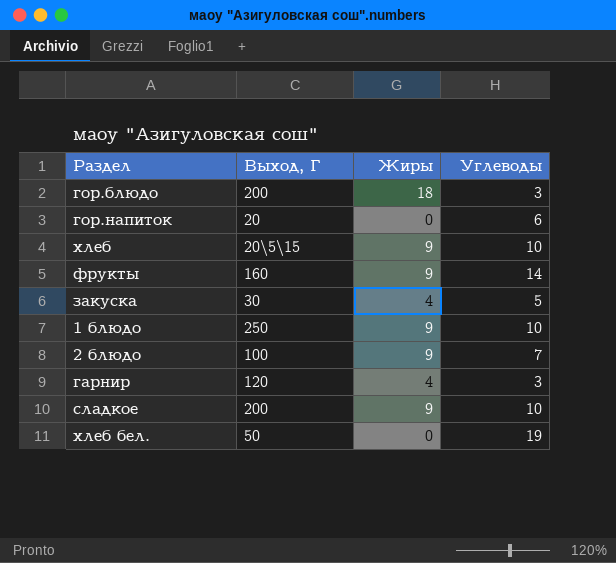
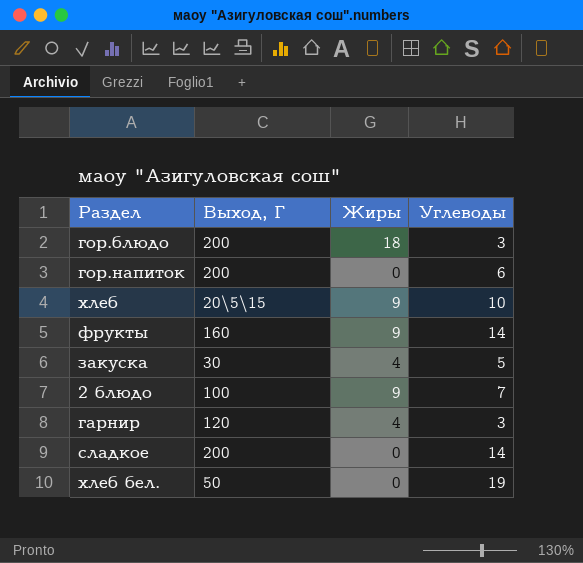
row 1 блюдо: 250 | 9 | 10 -> none
гор.напиток | Выход, Г: 20 -> 200
сладкое | Жиры: 9 -> 0
сладкое | Углеводы: 10 -> 14

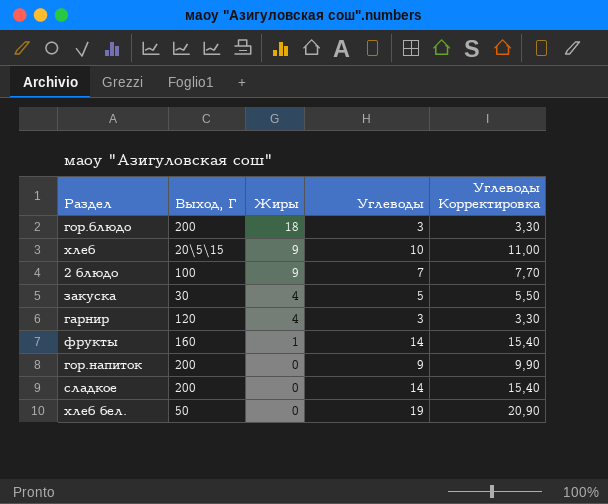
row order: none -> Жиры descending
column Углеводы Корректировка | formula: none -> [Углеводы] * 1,1
фрукты | Жиры: 9 -> 1
гор.напиток | Углеводы: 6 -> 9

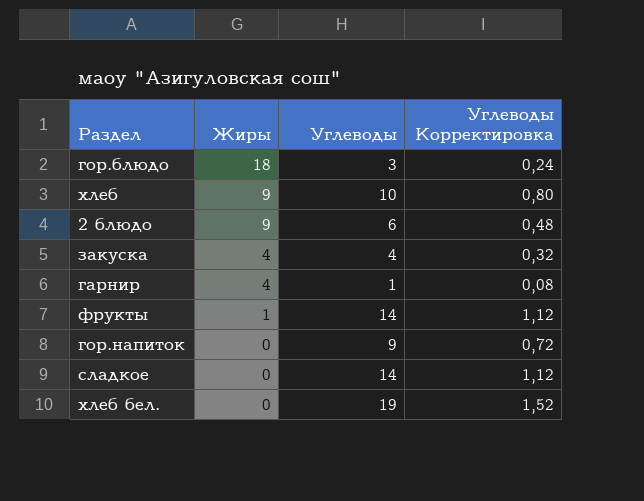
column Выход, Г | position: 2 -> none
column Углеводы Корректировка | formula: [Углеводы] * 1,1 -> [Углеводы] * 0,08
2 блюдо | Углеводы: 7 -> 6
закуска | Углеводы: 5 -> 4
гарнир | Углеводы: 3 -> 1

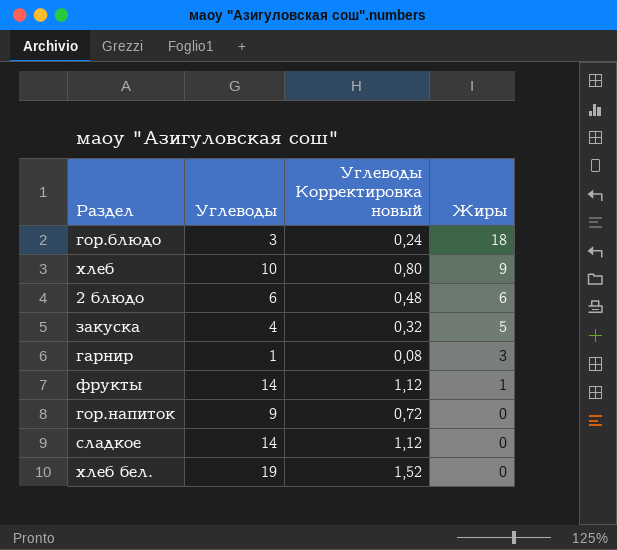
column name: Углеводы Корректировка -> Углеводы Корректировка новый
column Жиры | position: 2 -> 4
2 блюдо | Жиры: 9 -> 6
закуска | Жиры: 4 -> 5
гарнир | Жиры: 4 -> 3

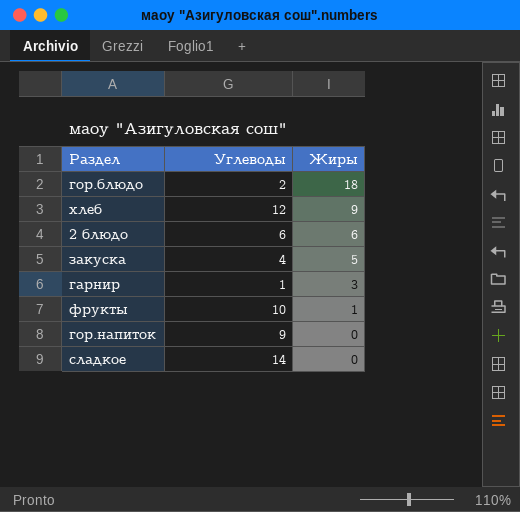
column Углеводы Корректировка новый | formula: [Углеводы] * 0,08 -> none
row хлеб бел.: 19 | 1,52 | 0 -> none
гор.блюдо | Углеводы: 3 -> 2
хлеб | Углеводы: 10 -> 12
фрукты | Углеводы: 14 -> 10

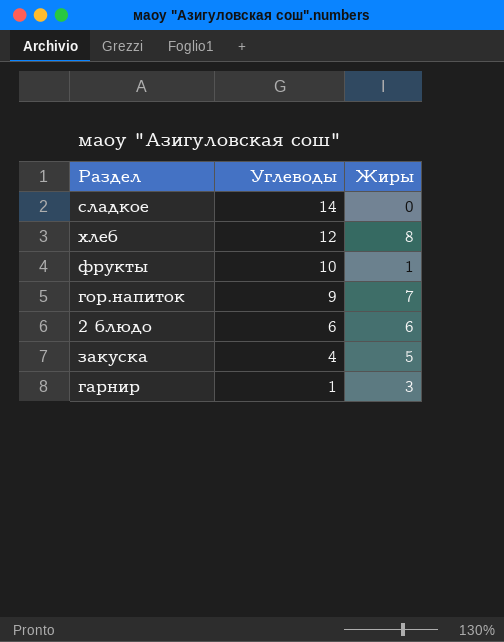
row order: Жиры descending -> Углеводы descending
row гор.блюдо: 2 | 18 -> none
хлеб | Жиры: 9 -> 8
гор.напиток | Жиры: 0 -> 7

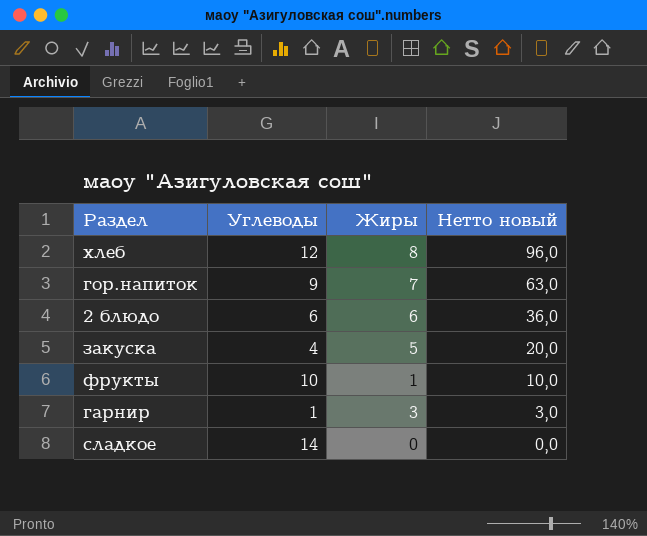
row order: Углеводы descending -> Нетто новый descending
column Нетто новый | formula: none -> [Углеводы] * [Жиры]

